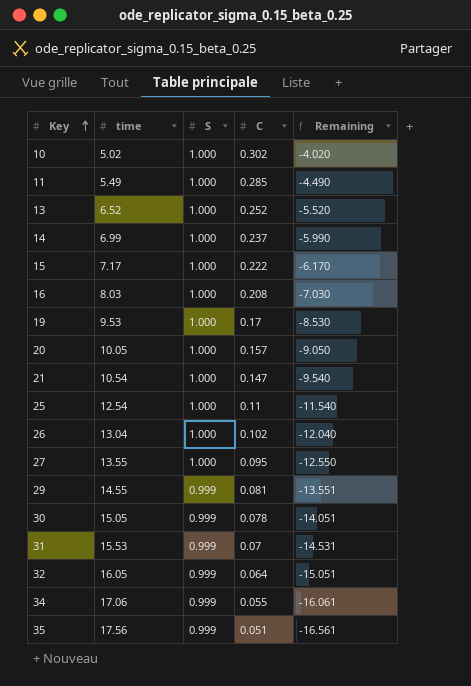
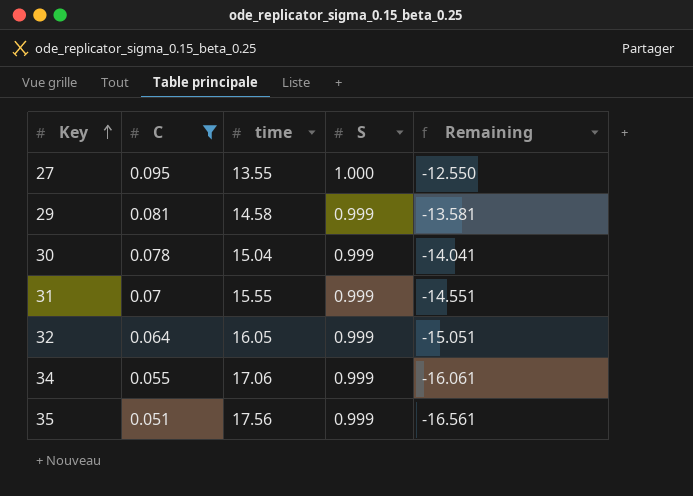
filter: none -> C <= 0.095
column C | position: 4 -> 2
29 | time: 14.55 -> 14.58
29 | Remaining: -13.551 -> -13.581
30 | time: 15.05 -> 15.04
30 | Remaining: -14.051 -> -14.041
31 | time: 15.53 -> 15.55
31 | Remaining: -14.531 -> -14.551

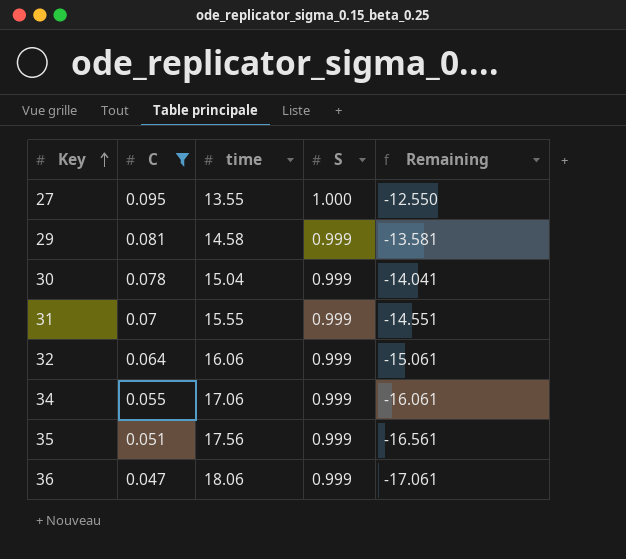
32 | time: 16.05 -> 16.06
32 | Remaining: -15.051 -> -15.061
row 36: none -> 0.047 | 18.06 | 0.999 | -17.061

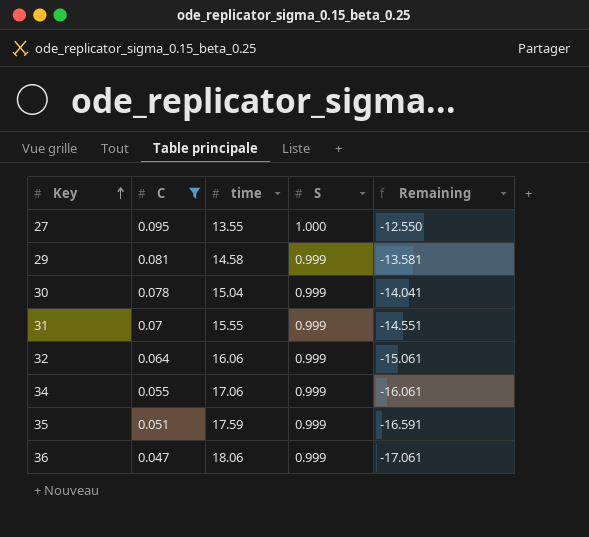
35 | time: 17.56 -> 17.59
35 | Remaining: -16.561 -> -16.591

